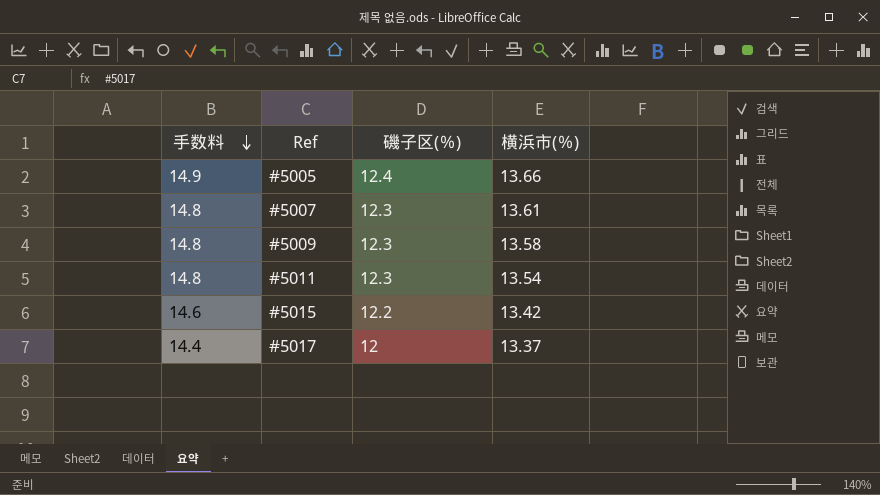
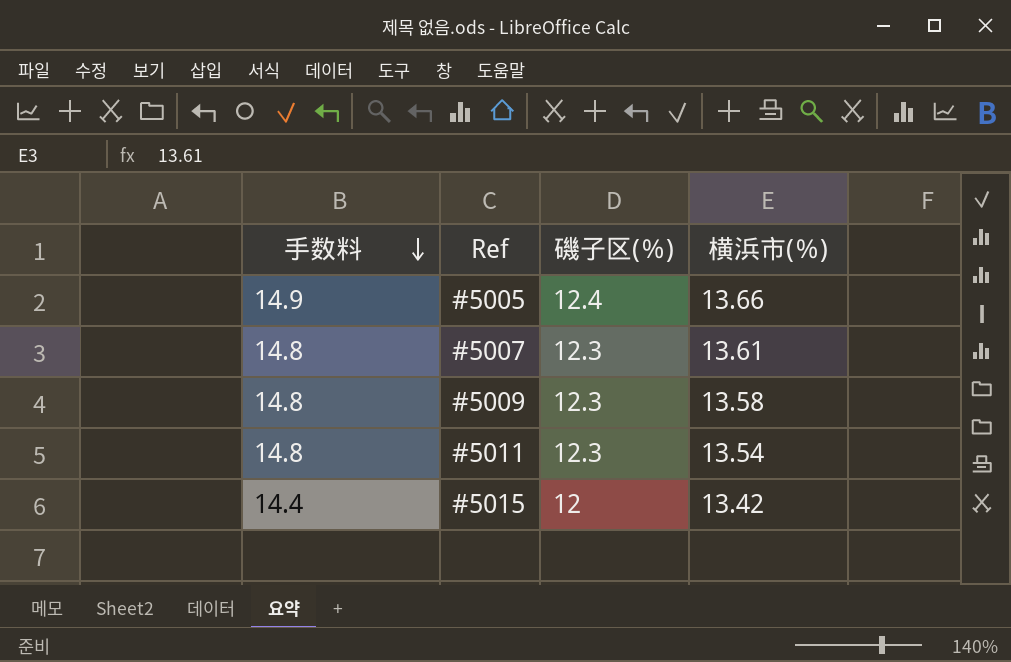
row #5017: 14.4 | 12 | 13.37 -> none
#5015 | 手数料: 14.6 -> 14.4
#5015 | 磯子区(％): 12.2 -> 12

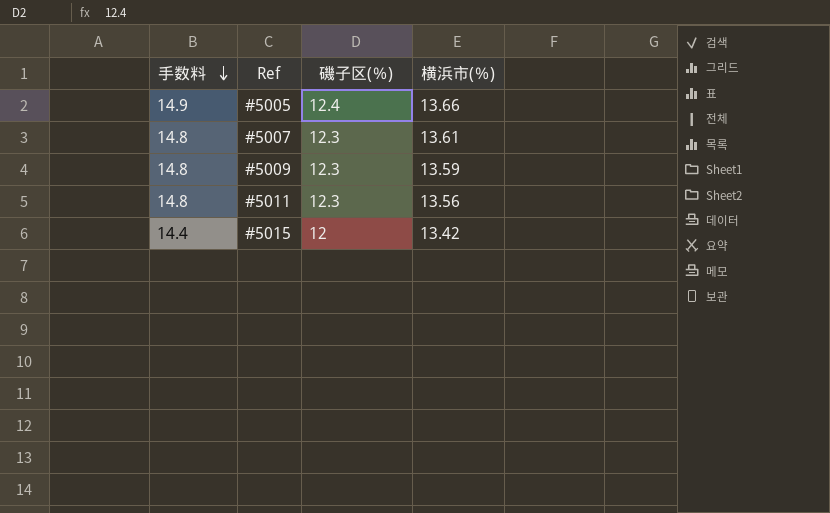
#5009 | 横浜市(％): 13.58 -> 13.59
#5011 | 横浜市(％): 13.54 -> 13.56

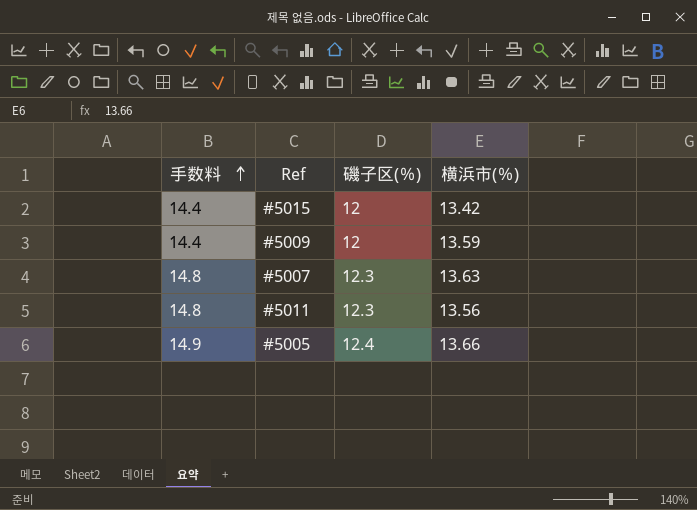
row order: 手数料 descending -> 手数料 ascending
#5009 | 手数料: 14.8 -> 14.4
#5009 | 磯子区(％): 12.3 -> 12
#5007 | 横浜市(％): 13.61 -> 13.63

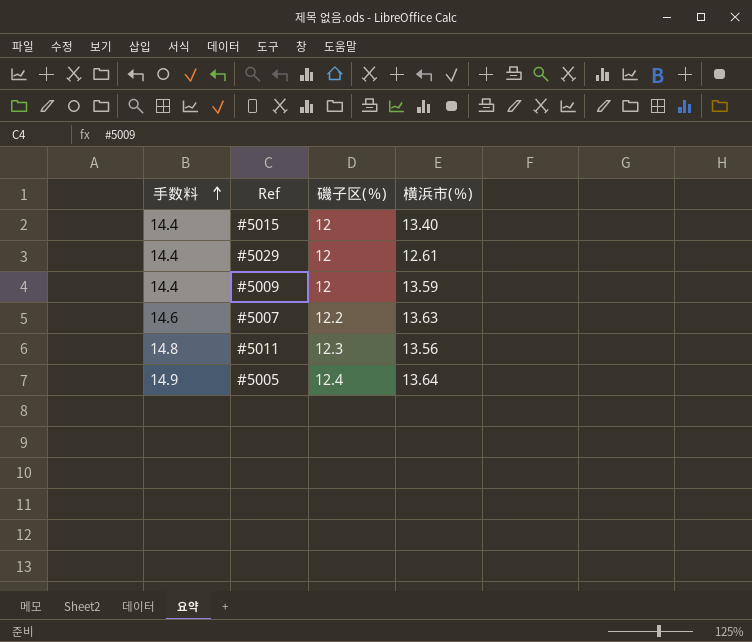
#5015 | 横浜市(％): 13.42 -> 13.40
row #5029: none -> 14.4 | 12 | 12.61
#5007 | 手数料: 14.8 -> 14.6
#5007 | 磯子区(％): 12.3 -> 12.2
#5005 | 横浜市(％): 13.66 -> 13.64

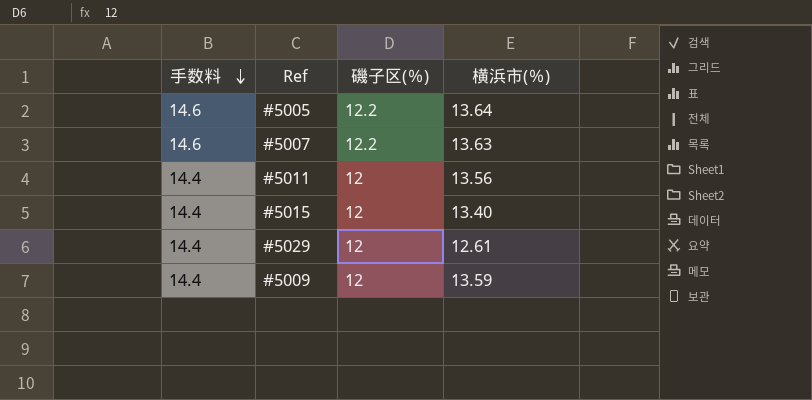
row order: 手数料 ascending -> 手数料 descending
#5005 | 手数料: 14.9 -> 14.6
#5005 | 磯子区(％): 12.4 -> 12.2
#5011 | 手数料: 14.8 -> 14.4
#5011 | 磯子区(％): 12.3 -> 12

